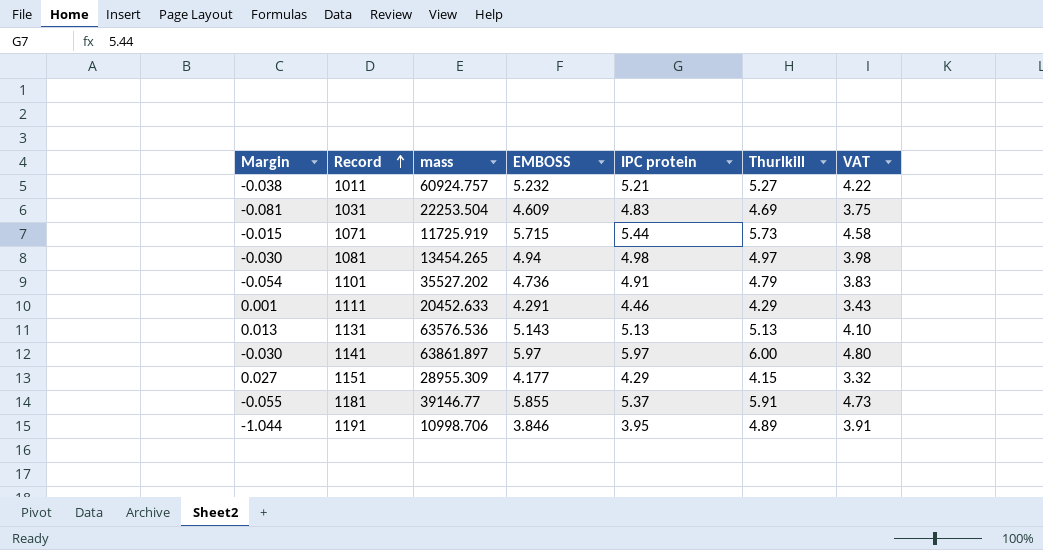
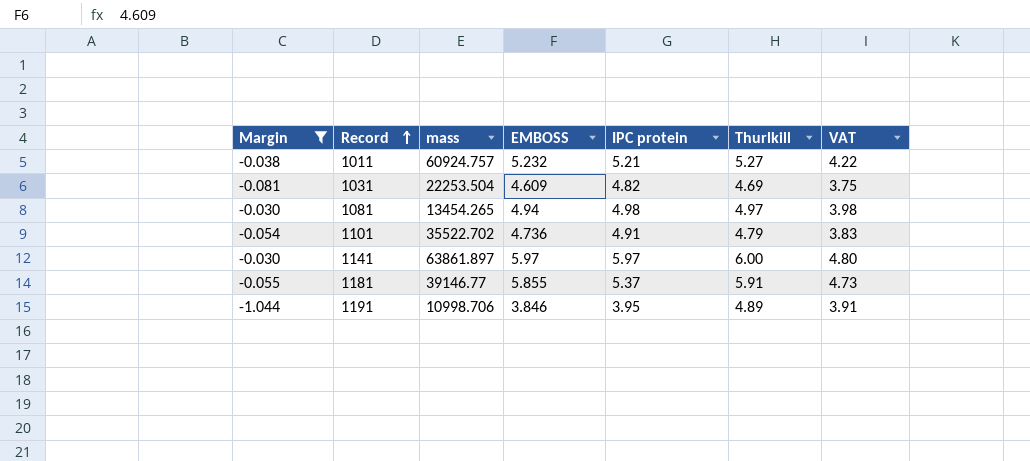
filter: none -> Margin <= -0.030
1031 | IPC protein: 4.83 -> 4.82
1101 | mass: 35527.202 -> 35522.702

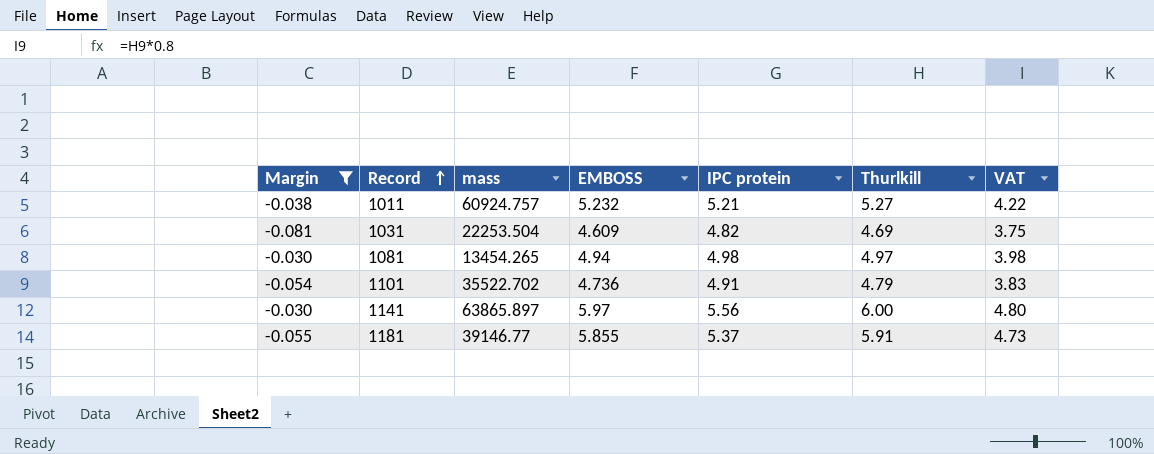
row 1191: -1.044 | 10998.706 | 3.846 | 3.95 | 4.89 | 3.91 -> none
1141 | mass: 63861.897 -> 63865.897
1141 | IPC protein: 5.97 -> 5.56

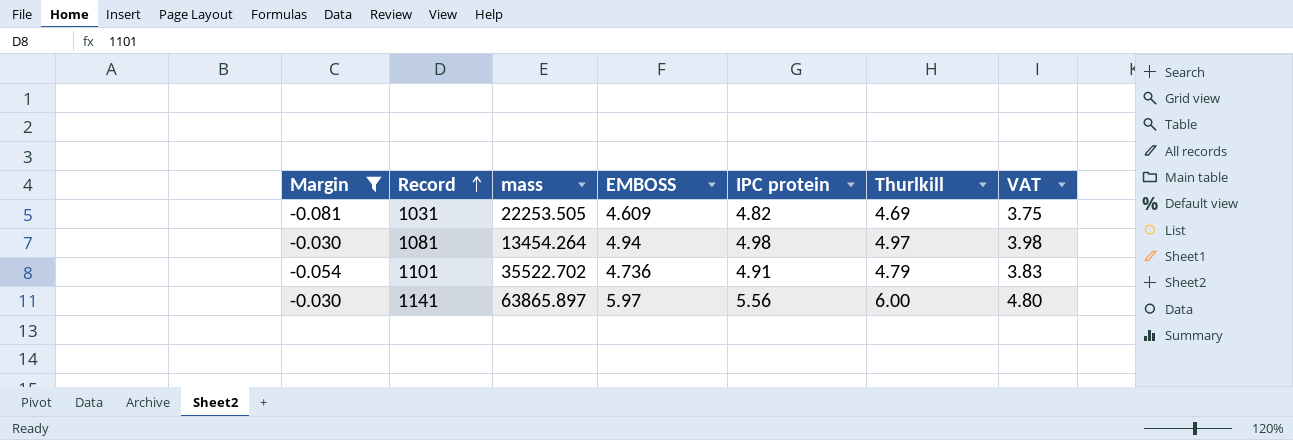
row 1011: -0.038 | 60924.757 | 5.232 | 5.21 | 5.27 | 4.22 -> none
row 1181: -0.055 | 39146.77 | 5.855 | 5.37 | 5.91 | 4.73 -> none
1031 | mass: 22253.504 -> 22253.505
1081 | mass: 13454.265 -> 13454.264

